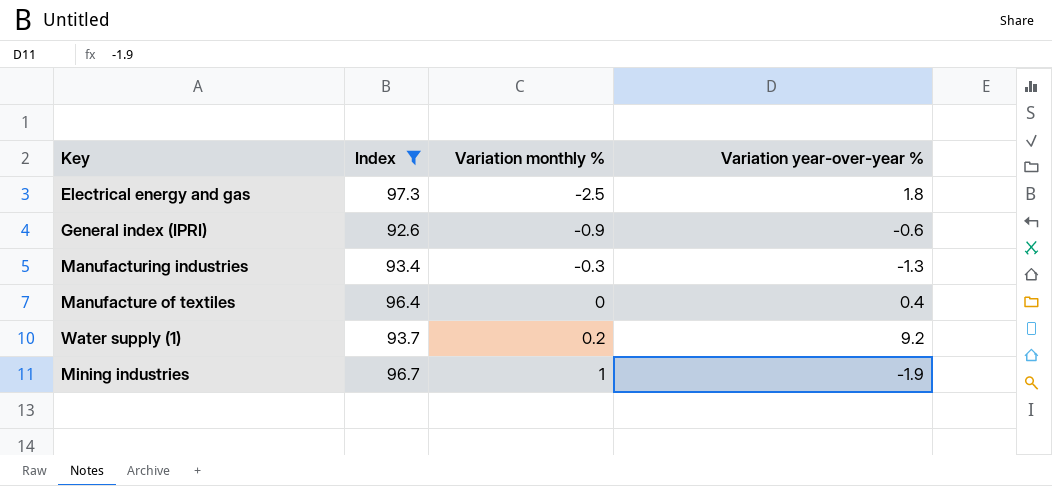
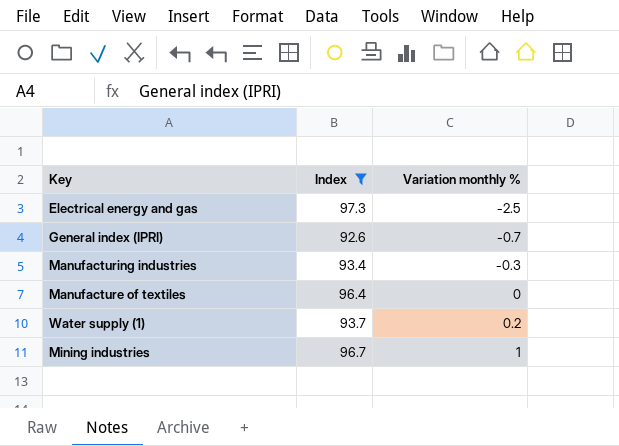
column Variation year-over-year % | position: 4 -> none
General index (IPRI) | Variation monthly %: -0.9 -> -0.7

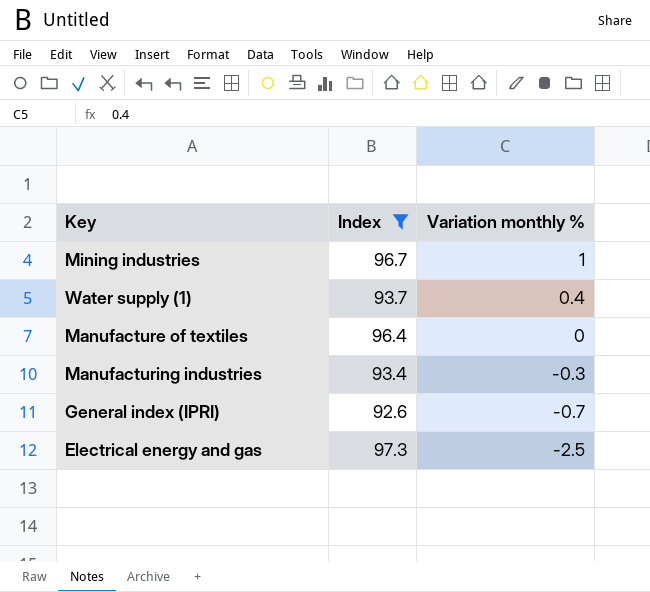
row order: Variation monthly % ascending -> Variation monthly % descending
Water supply (1) | Variation monthly %: 0.2 -> 0.4

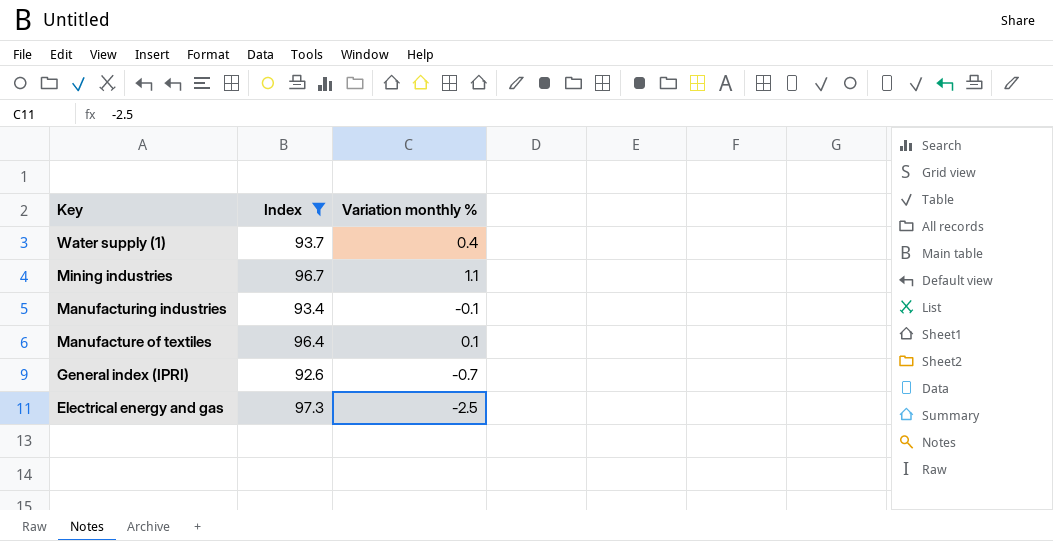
row order: Variation monthly % descending -> Key descending
Mining industries | Variation monthly %: 1 -> 1.1
Manufacturing industries | Variation monthly %: -0.3 -> -0.1
Manufacture of textiles | Variation monthly %: 0 -> 0.1

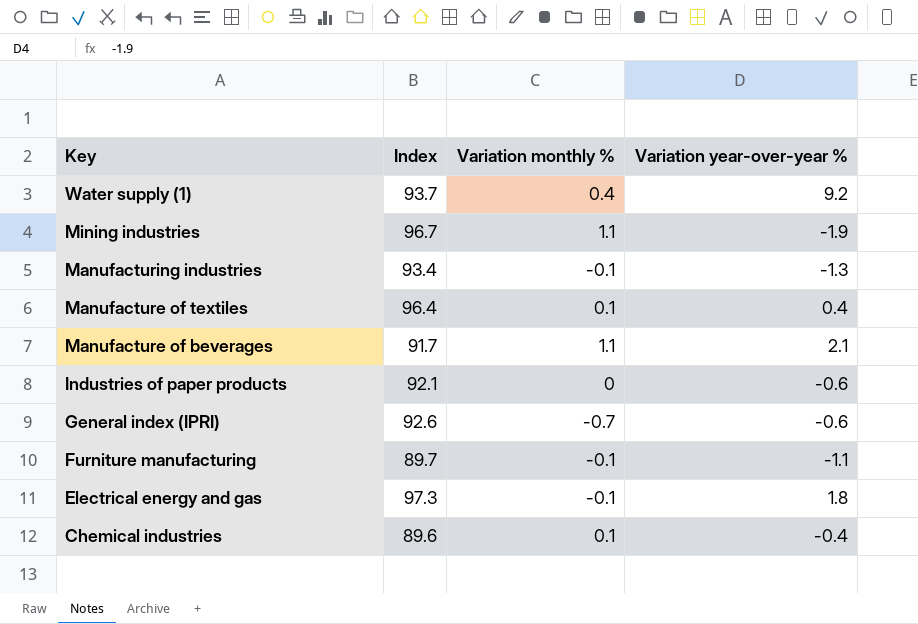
filter: Index >= 92.6 -> none
column Variation year-over-year % | position: none -> 4
Electrical energy and gas | Variation monthly %: -2.5 -> -0.1

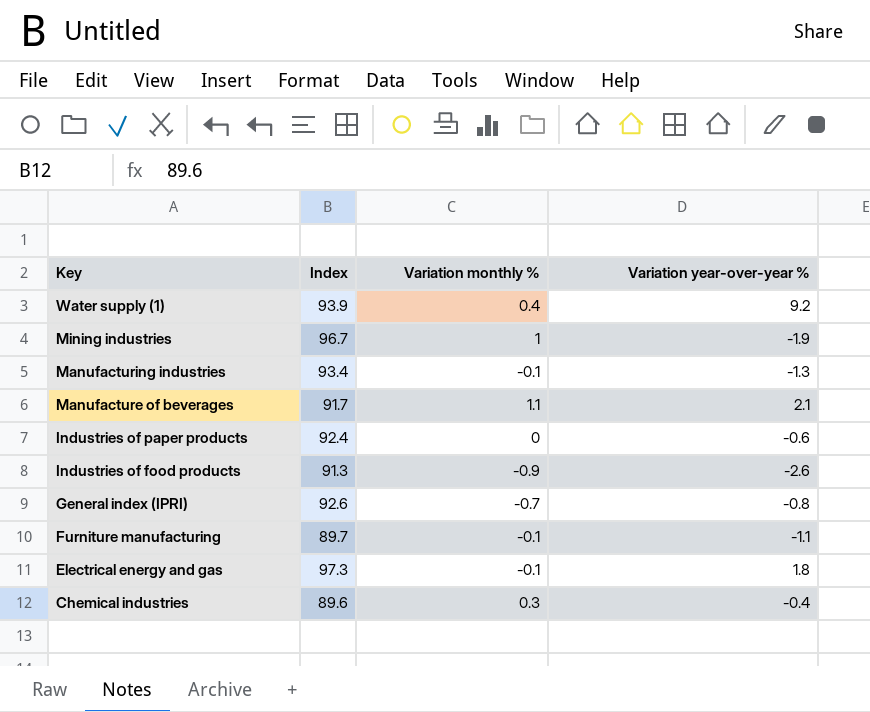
row Manufacture of textiles: 96.4 | 0.1 | 0.4 -> none
Water supply (1) | Index: 93.7 -> 93.9
Mining industries | Variation monthly %: 1.1 -> 1
Industries of paper products | Index: 92.1 -> 92.4
row Industries of food products: none -> 91.3 | -0.9 | -2.6
General index (IPRI) | Variation year-over-year %: -0.6 -> -0.8
Chemical industries | Variation monthly %: 0.1 -> 0.3

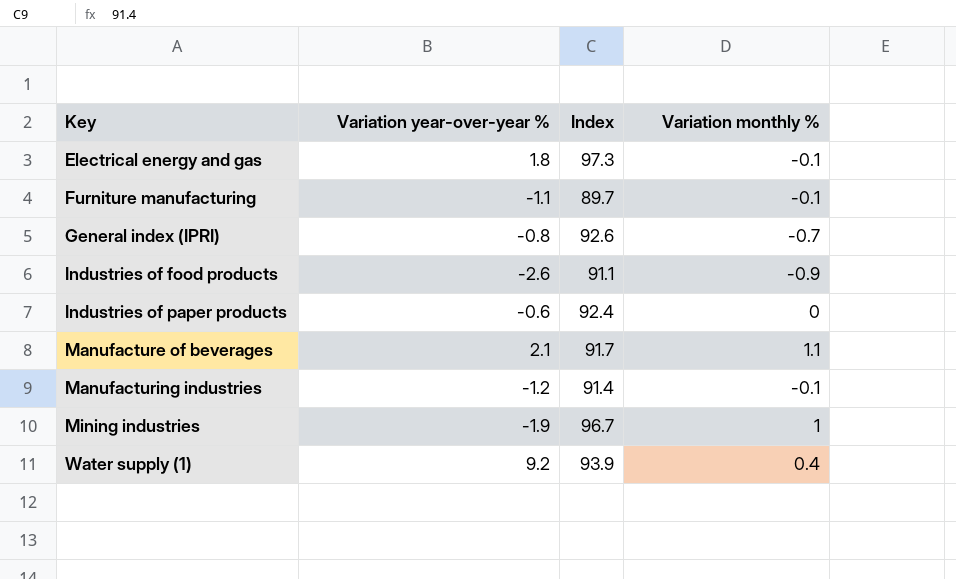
row order: Key descending -> Key ascending
column Variation year-over-year % | position: 4 -> 2
row Chemical industries: 89.6 | 0.3 | -0.4 -> none
Industries of food products | Index: 91.3 -> 91.1
Manufacturing industries | Variation year-over-year %: -1.3 -> -1.2
Manufacturing industries | Index: 93.4 -> 91.4

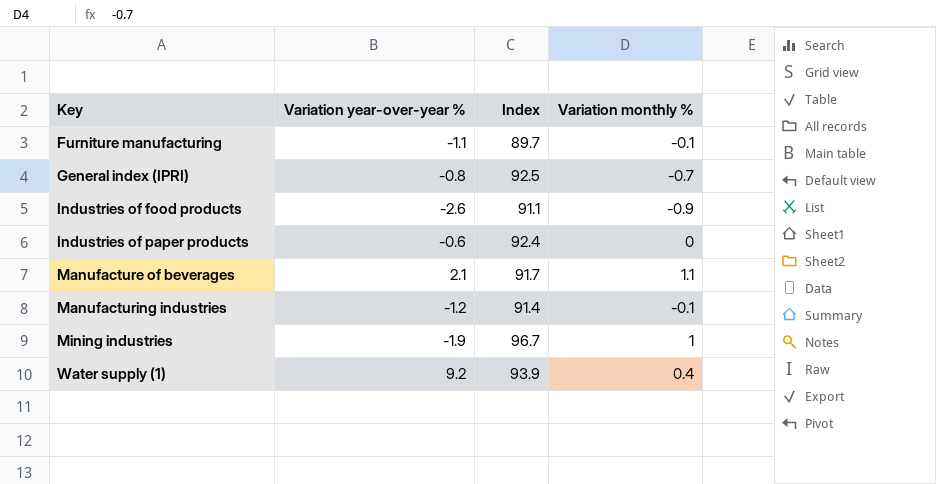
row Electrical energy and gas: 1.8 | 97.3 | -0.1 -> none
General index (IPRI) | Index: 92.6 -> 92.5

